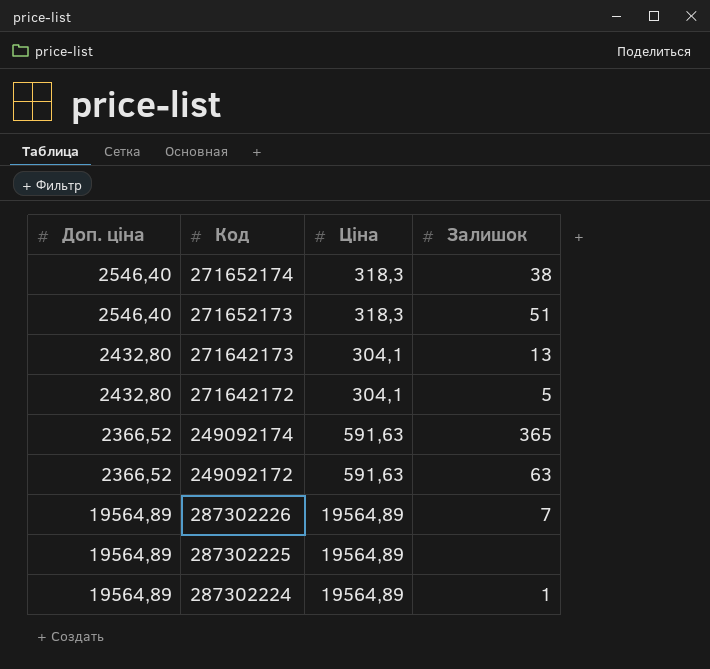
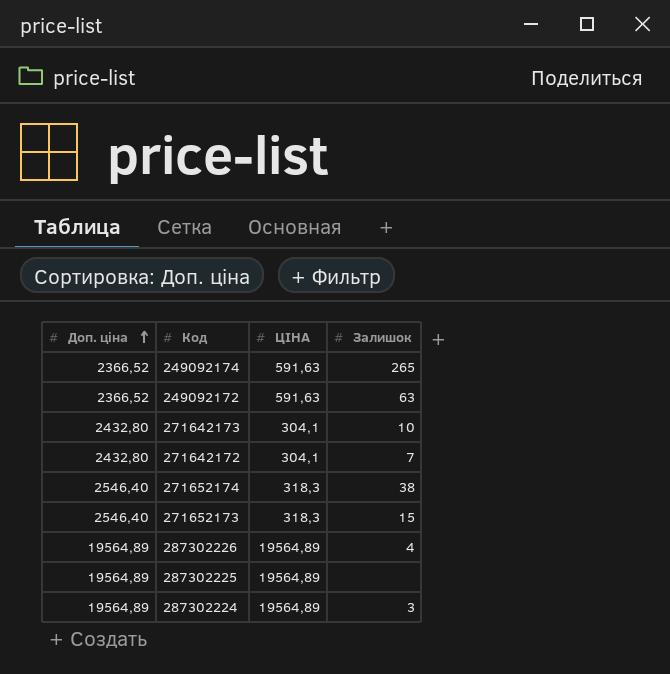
row order: none -> Доп. ціна ascending
column name: Ціна -> ЦІНА
249092174 | Залишок: 365 -> 265
271642173 | Залишок: 13 -> 10
271642172 | Залишок: 5 -> 7
271652173 | Залишок: 51 -> 15
287302226 | Залишок: 7 -> 4
287302224 | Залишок: 1 -> 3

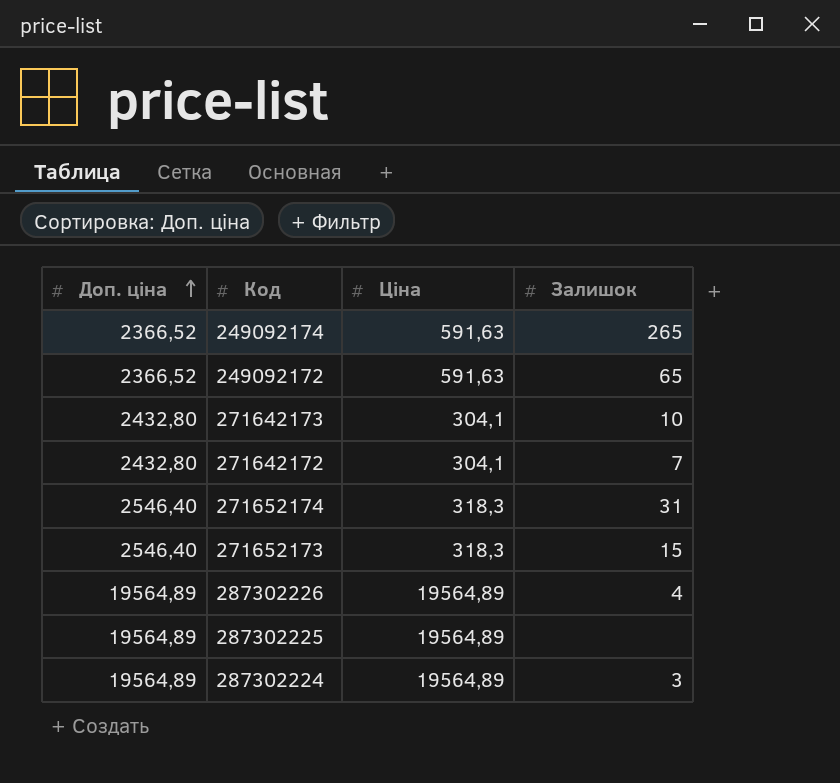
column name: ЦІНА -> Ціна
249092172 | Залишок: 63 -> 65
271652174 | Залишок: 38 -> 31

